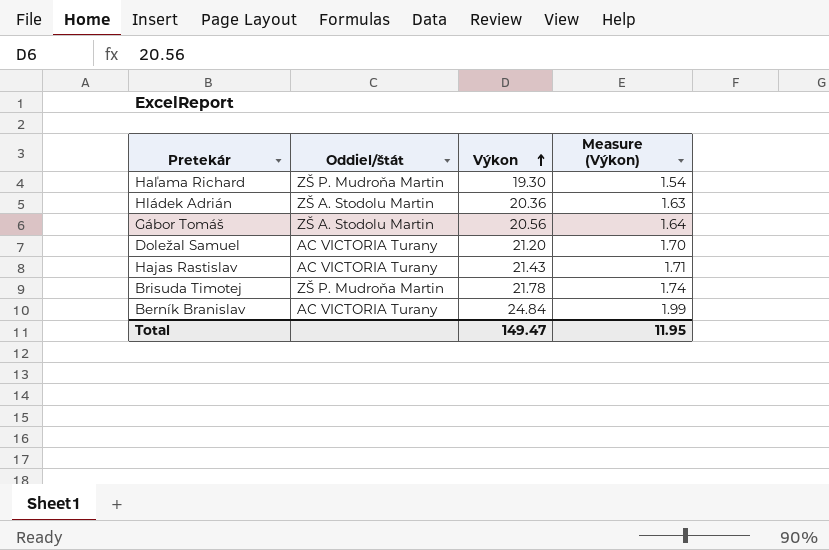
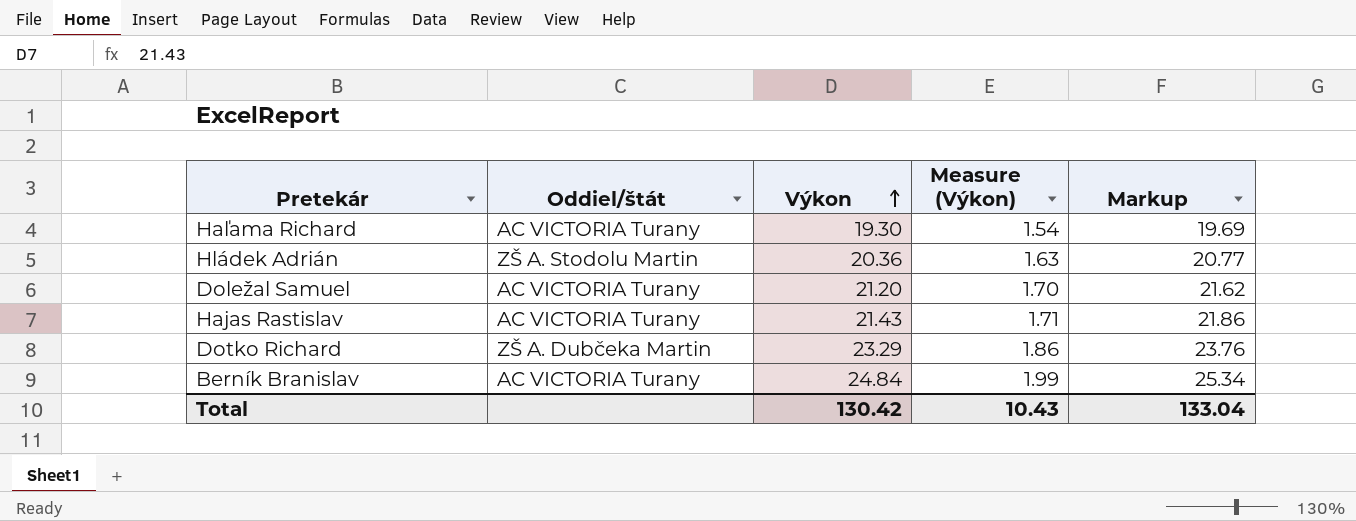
column Markup | formula: none -> [Výkon] * 1.02
row Gábor Tomáš: ZŠ A. Stodolu Martin | 20.56 | 1.64 -> none
row Brisuda Timotej: ZŠ P. Mudroňa Martin | 21.78 | 1.74 -> none
Haľama Richard | Oddiel/štát: ZŠ P. Mudroňa Martin -> AC VICTORIA Turany
row Dotko Richard: none -> ZŠ A. Dubčeka Martin | 23.29 | 1.86 | 23.76
Total | Výkon: 149.47 -> 130.42
Total | Measure (Výkon): 11.95 -> 10.43

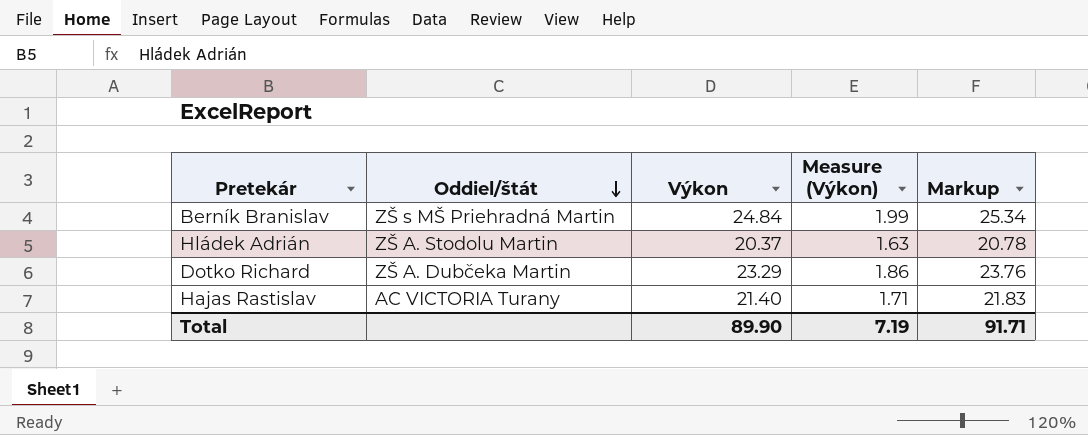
row order: Výkon ascending -> Oddiel/štát descending
row Haľama Richard: AC VICTORIA Turany | 19.30 | 1.54 | 19.69 -> none
row Doležal Samuel: AC VICTORIA Turany | 21.20 | 1.70 | 21.62 -> none
Berník Branislav | Oddiel/štát: AC VICTORIA Turany -> ZŠ s MŠ Priehradná Martin
Hládek Adrián | Výkon: 20.36 -> 20.37
Hládek Adrián | Markup: 20.77 -> 20.78
Hajas Rastislav | Výkon: 21.43 -> 21.40
Hajas Rastislav | Markup: 21.86 -> 21.83
Total | Výkon: 130.42 -> 89.90
Total | Measure (Výkon): 10.43 -> 7.19
Total | Markup: 133.04 -> 91.71

